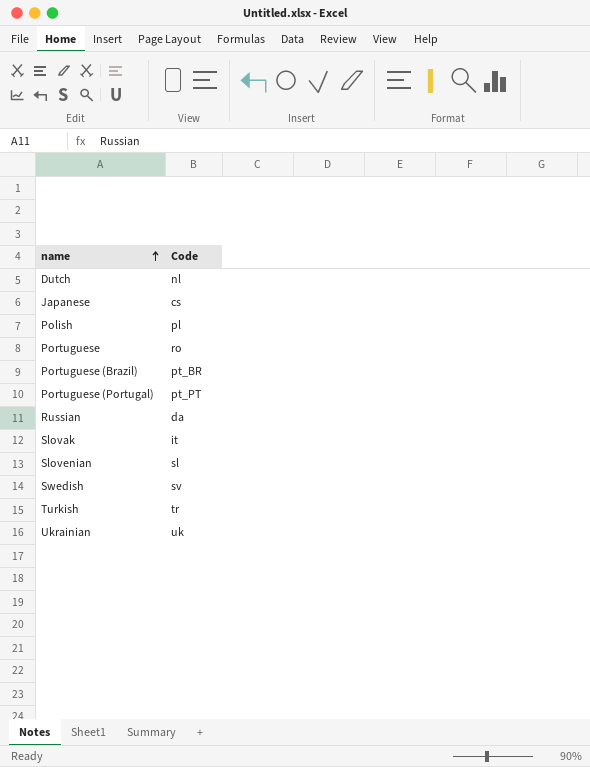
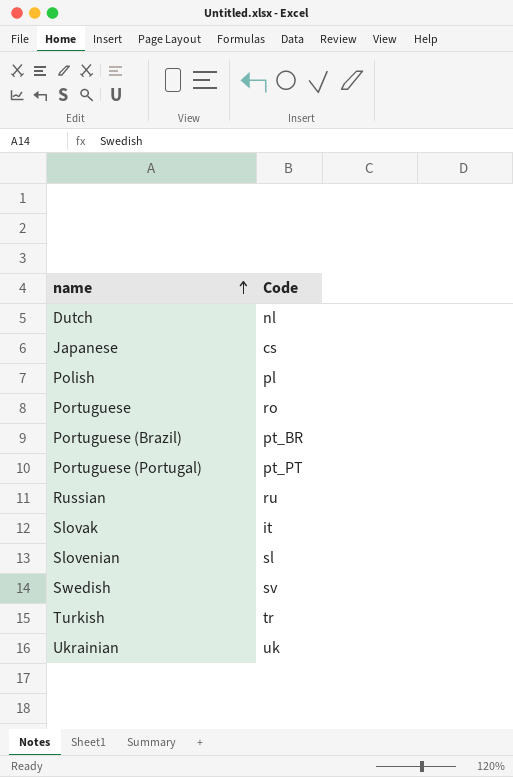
Russian | Code: da -> ru

